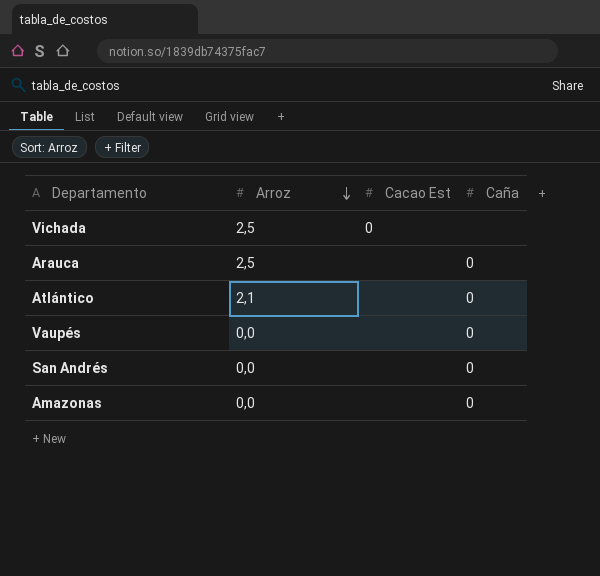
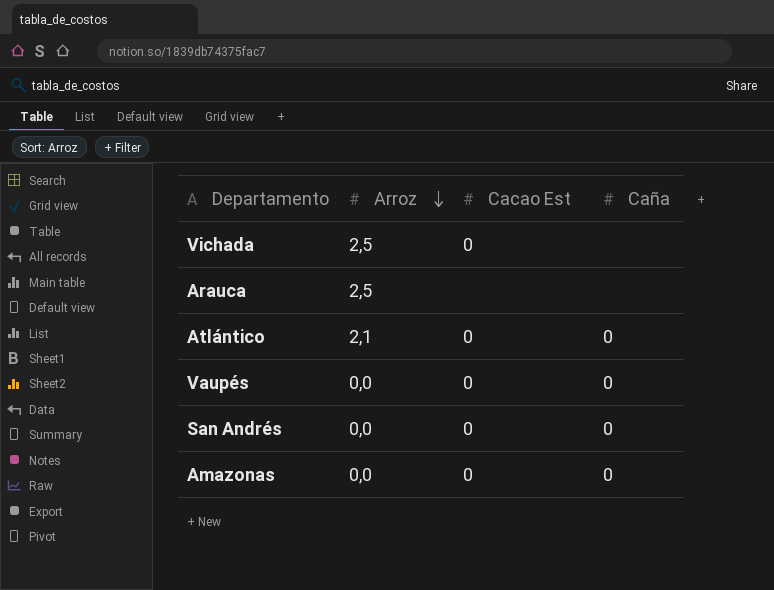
Arauca | Caña: 0 -> none
Atlántico | Cacao Est: none -> 0
Vaupés | Cacao Est: none -> 0
San Andrés | Cacao Est: none -> 0
Amazonas | Cacao Est: none -> 0

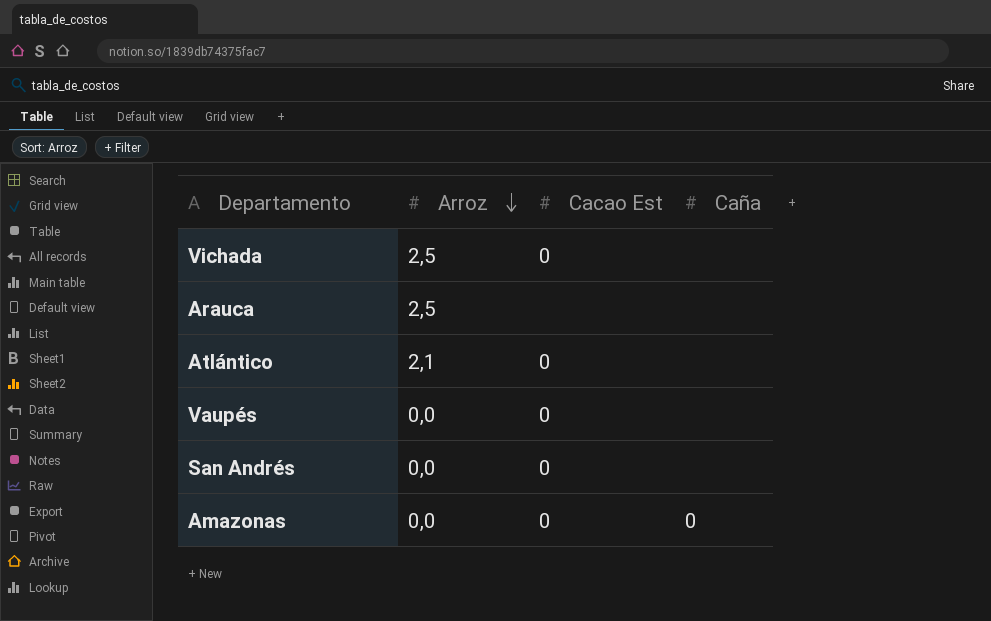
Atlántico | Caña: 0 -> none
Vaupés | Caña: 0 -> none
San Andrés | Caña: 0 -> none

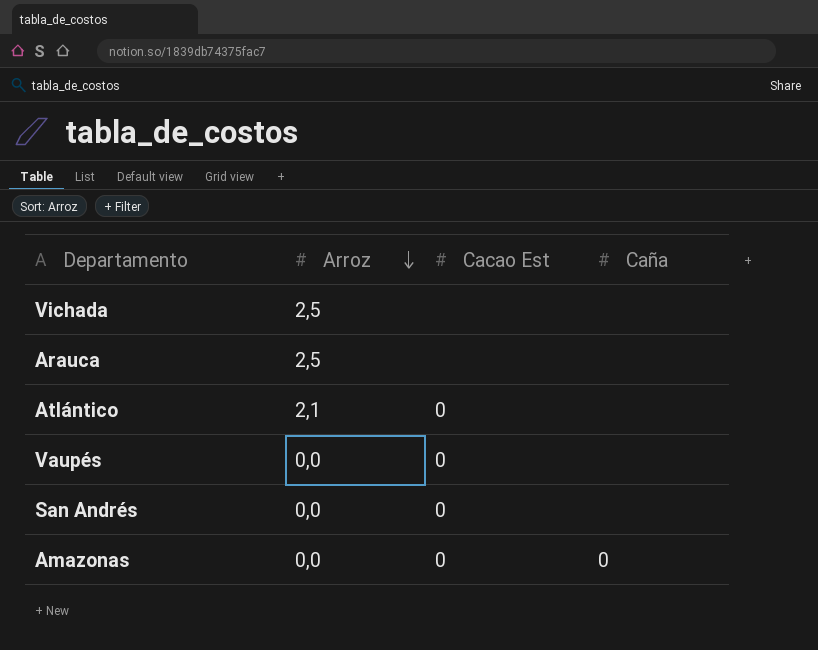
Vichada | Cacao Est: 0 -> none

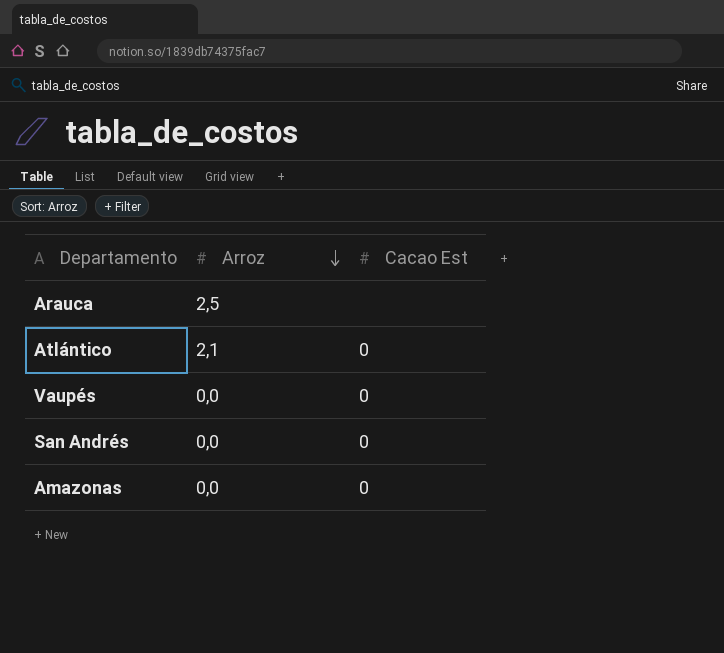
column Caña | position: 4 -> none
row Vichada: 2,5 | none | none -> none

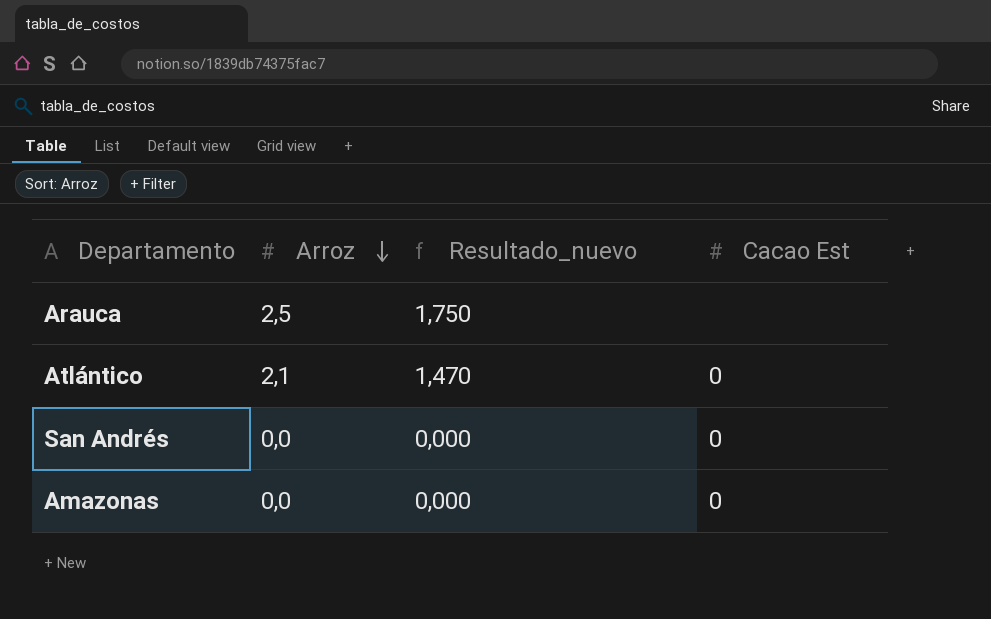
column Resultado_nuevo | formula: none -> [Arroz] * 0,7
row Vaupés: 0,0 | 0 -> none

